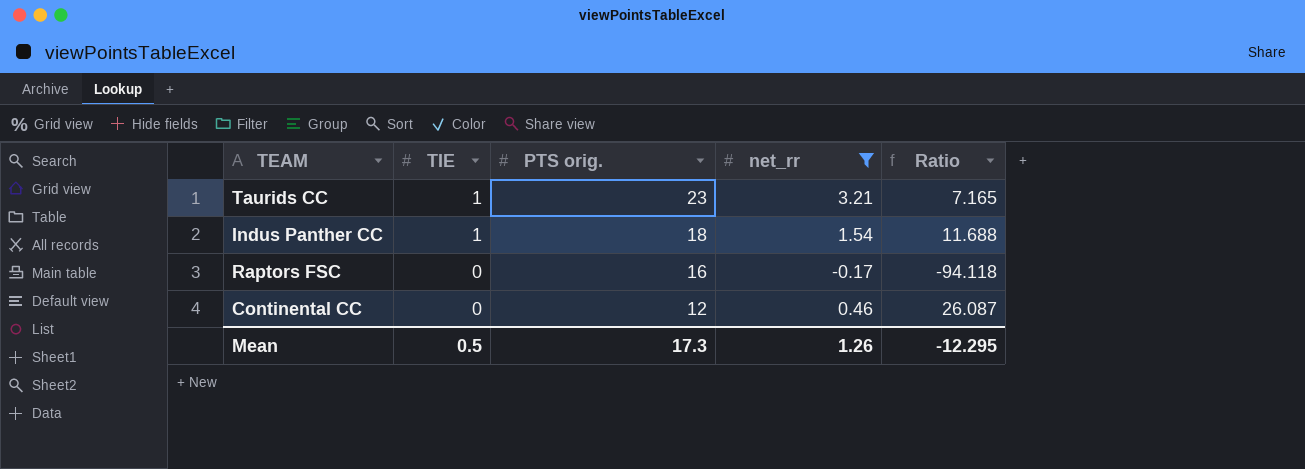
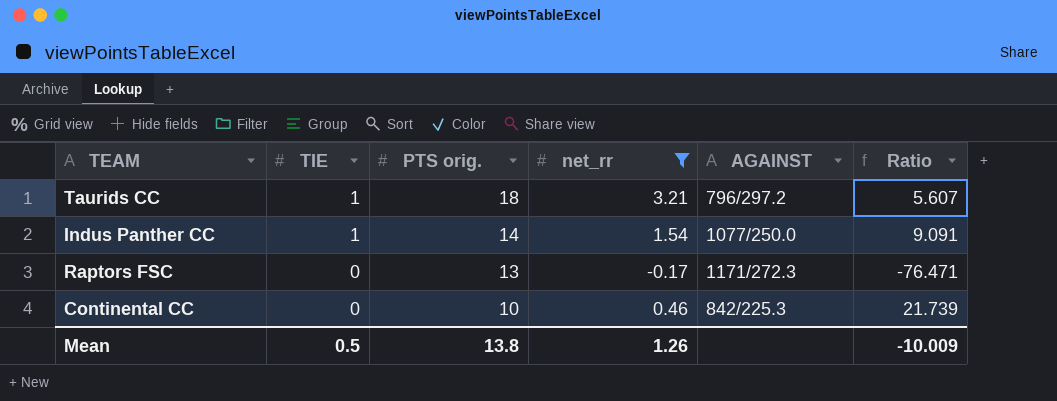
column AGAINST | position: none -> 5
Taurids CC | PTS orig.: 23 -> 18
Taurids CC | Ratio: 7.165 -> 5.607
Indus Panther CC | PTS orig.: 18 -> 14
Indus Panther CC | Ratio: 11.688 -> 9.091
Raptors FSC | PTS orig.: 16 -> 13
Raptors FSC | Ratio: -94.118 -> -76.471
Continental CC | PTS orig.: 12 -> 10
Continental CC | Ratio: 26.087 -> 21.739
Mean | PTS orig.: 17.3 -> 13.8
Mean | Ratio: -12.295 -> -10.009

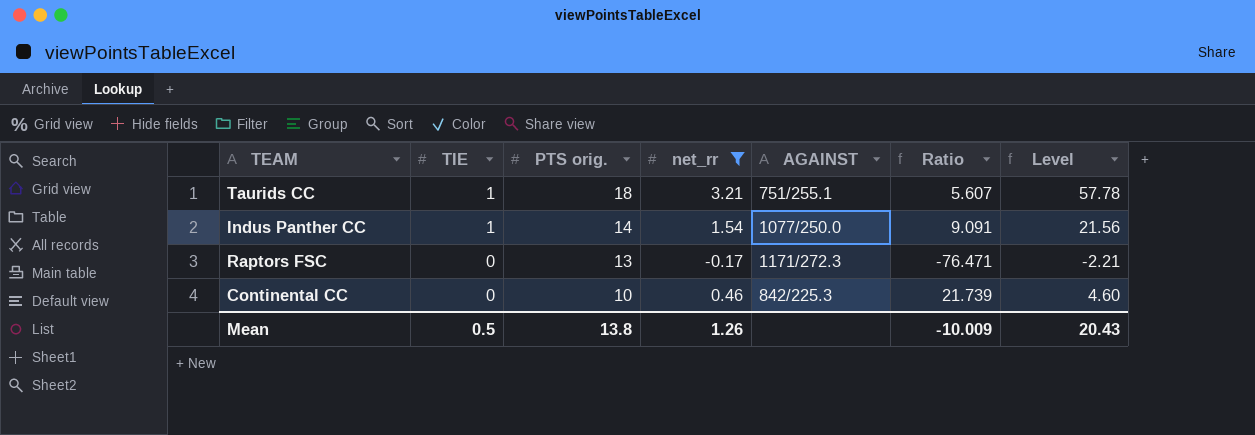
column Level | formula: none -> [PTS orig.] * [net_rr]
Taurids CC | AGAINST: 796/297.2 -> 751/255.1

